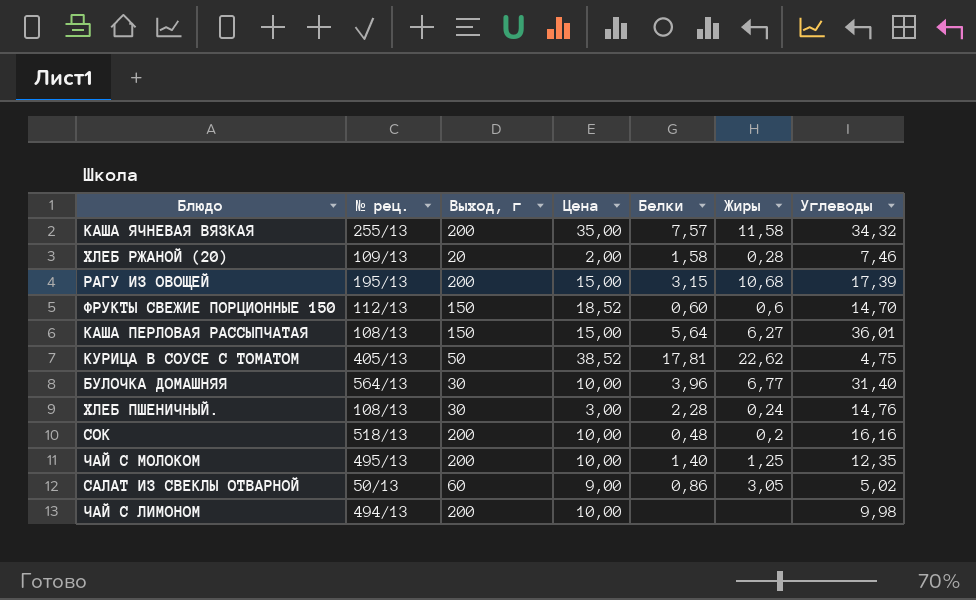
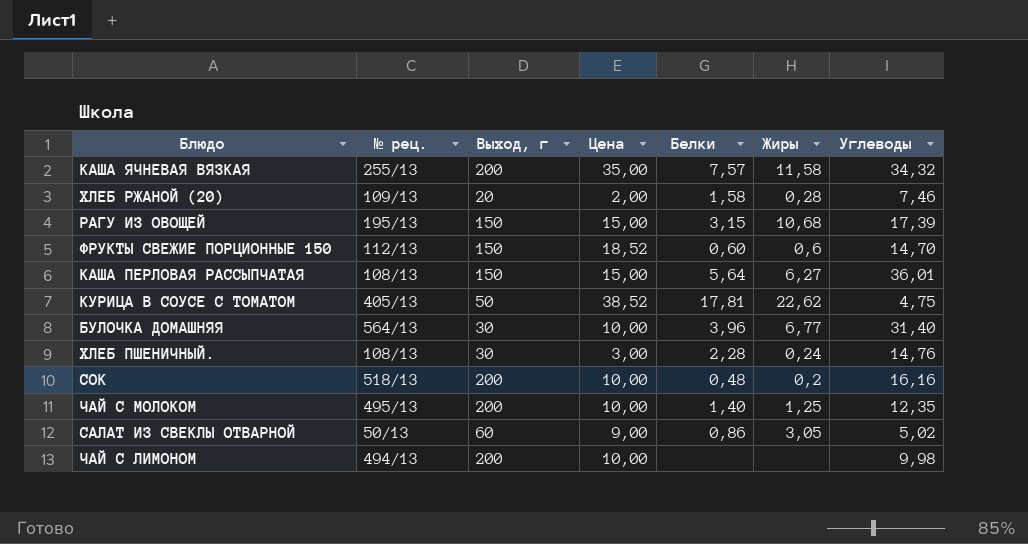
РАГУ ИЗ ОВОЩЕЙ | Выход, г: 200 -> 150

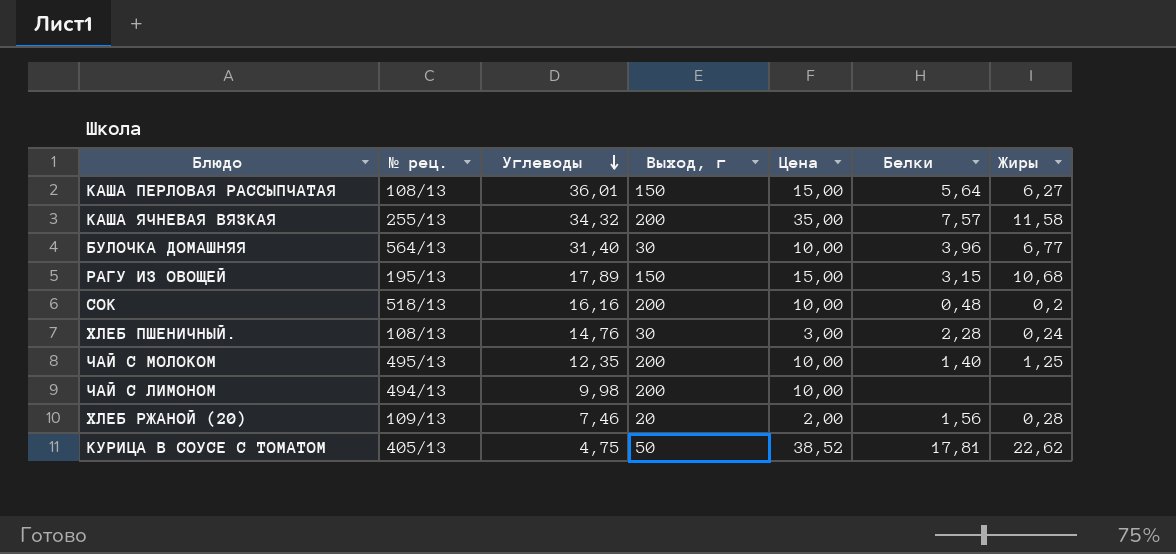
row order: none -> Углеводы descending
column Углеводы | position: 7 -> 3
row ФРУКТЫ СВЕЖИЕ ПОРЦИОННЫЕ 150: 112/13 | 150 | 18,52 | 0,60 | 0,6 | 14,70 -> none
row САЛАТ ИЗ СВЕКЛЫ ОТВАРНОЙ: 50/13 | 60 | 9,00 | 0,86 | 3,05 | 5,02 -> none
РАГУ ИЗ ОВОЩЕЙ | Углеводы: 17,39 -> 17,89
ХЛЕБ РЖАНОЙ (20) | Белки: 1,58 -> 1,56

